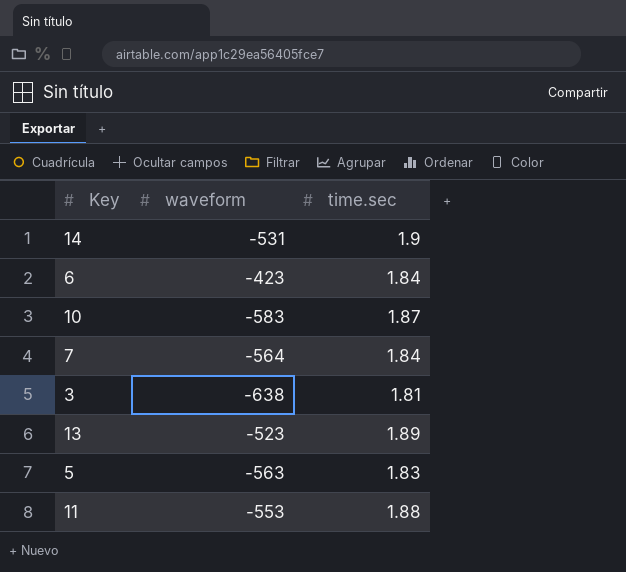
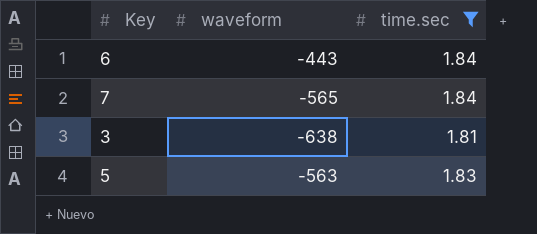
filter: none -> time.sec <= 1.84
6 | waveform: -423 -> -443
7 | waveform: -564 -> -565

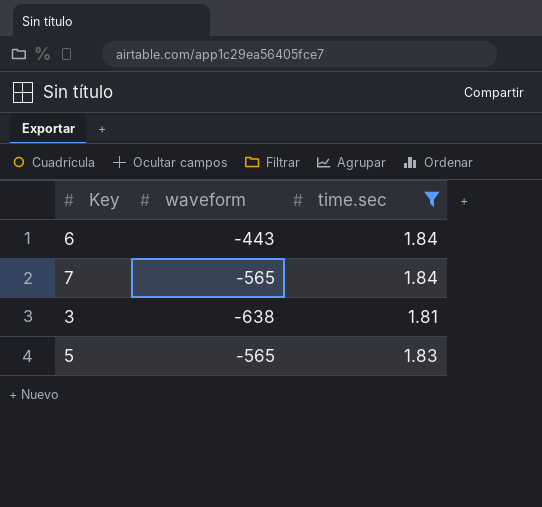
5 | waveform: -563 -> -565

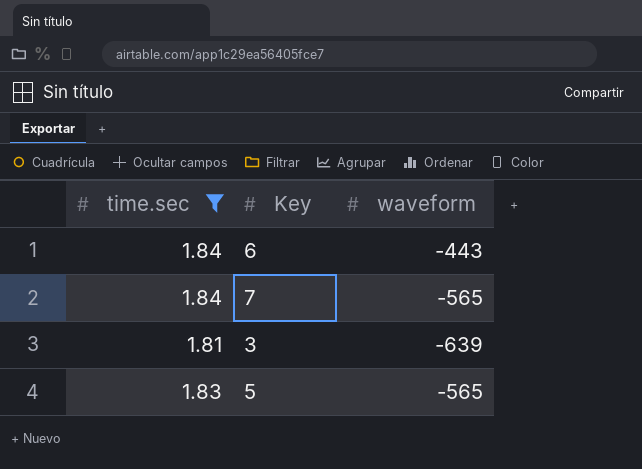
column time.sec | position: 3 -> 1
3 | waveform: -638 -> -639

